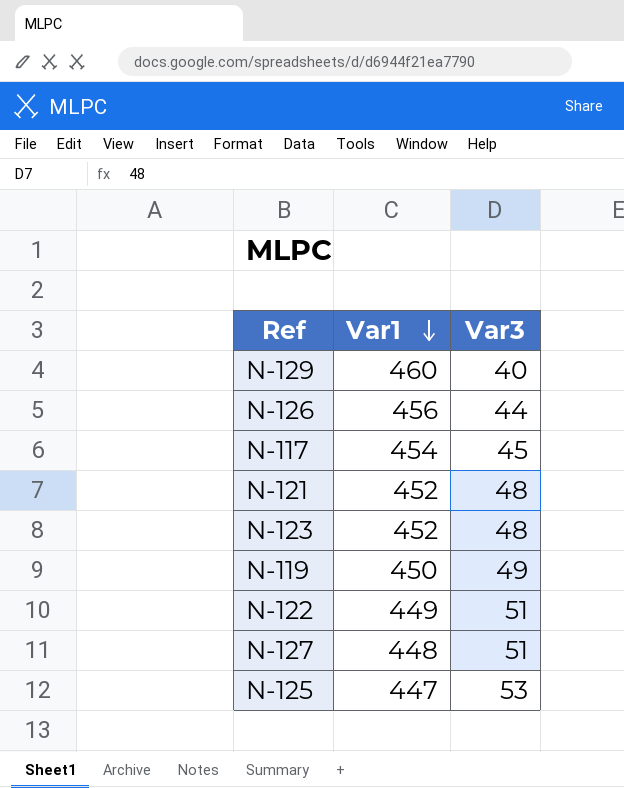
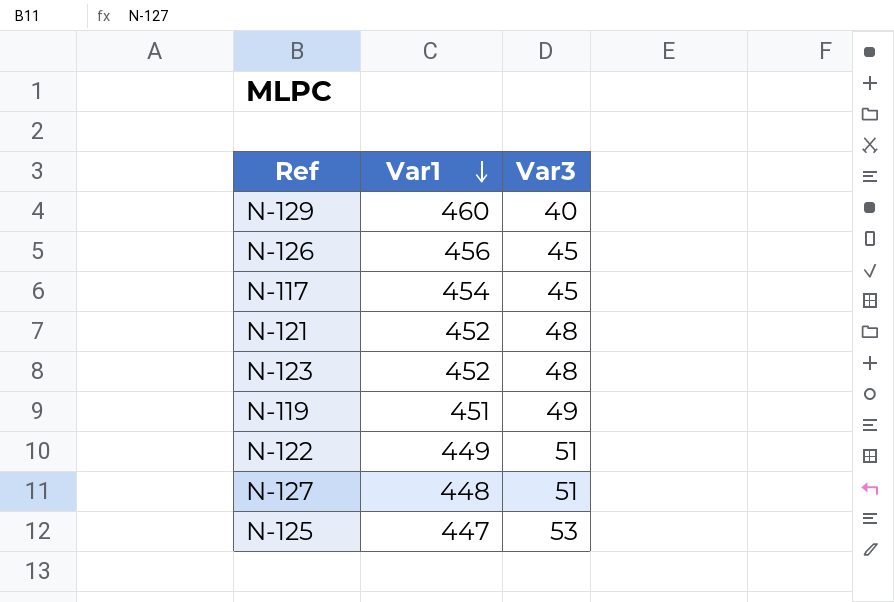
N-126 | Var3: 44 -> 45
N-119 | Var1: 450 -> 451

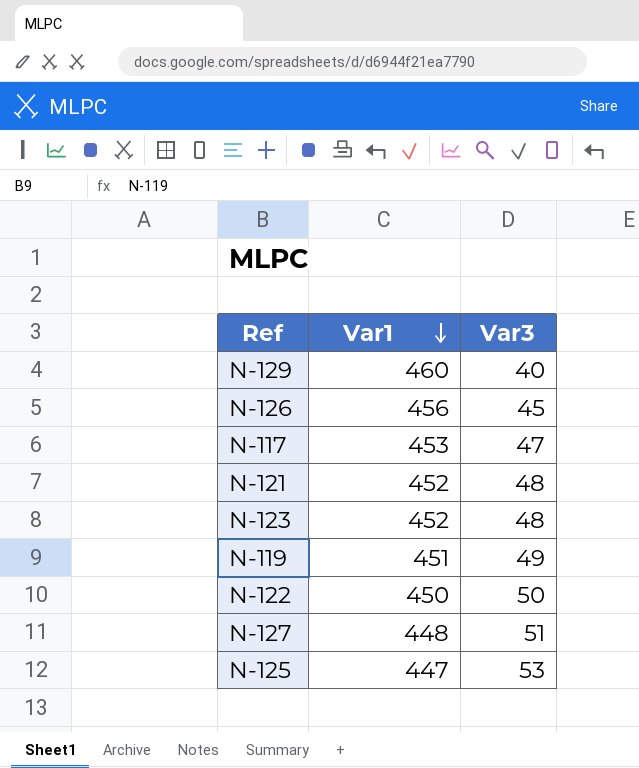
N-117 | Var1: 454 -> 453
N-117 | Var3: 45 -> 47
N-122 | Var1: 449 -> 450
N-122 | Var3: 51 -> 50

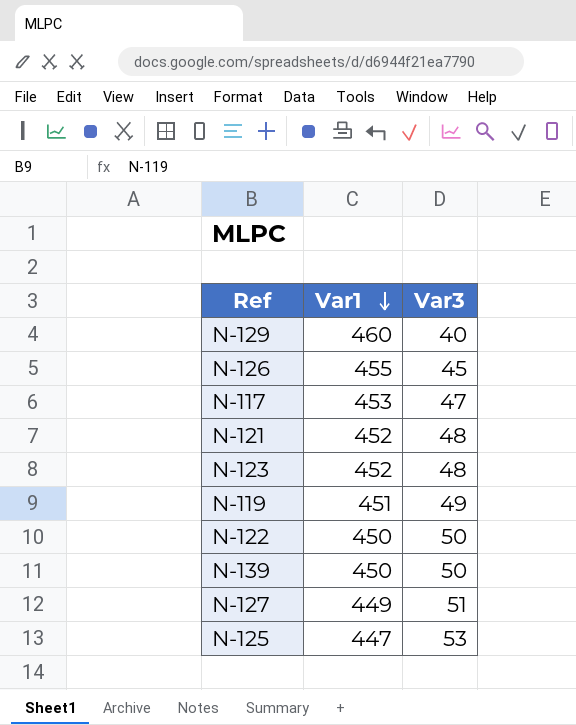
N-126 | Var1: 456 -> 455
row N-139: none -> 450 | 50
N-127 | Var1: 448 -> 449

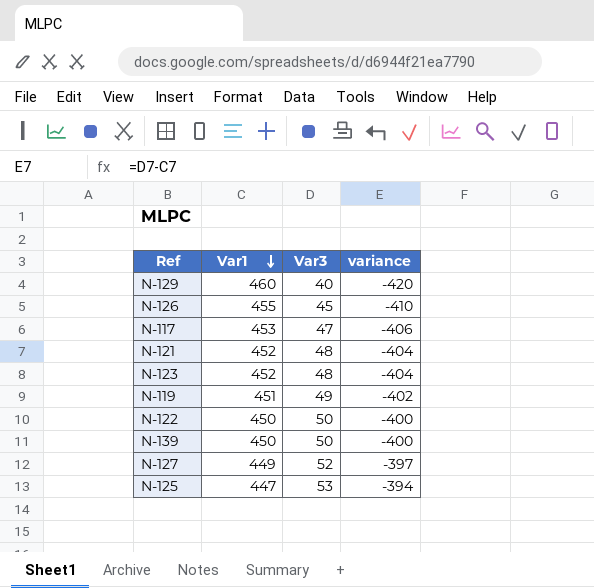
column variance | formula: none -> [Var3] - [Var1]
N-127 | Var3: 51 -> 52

